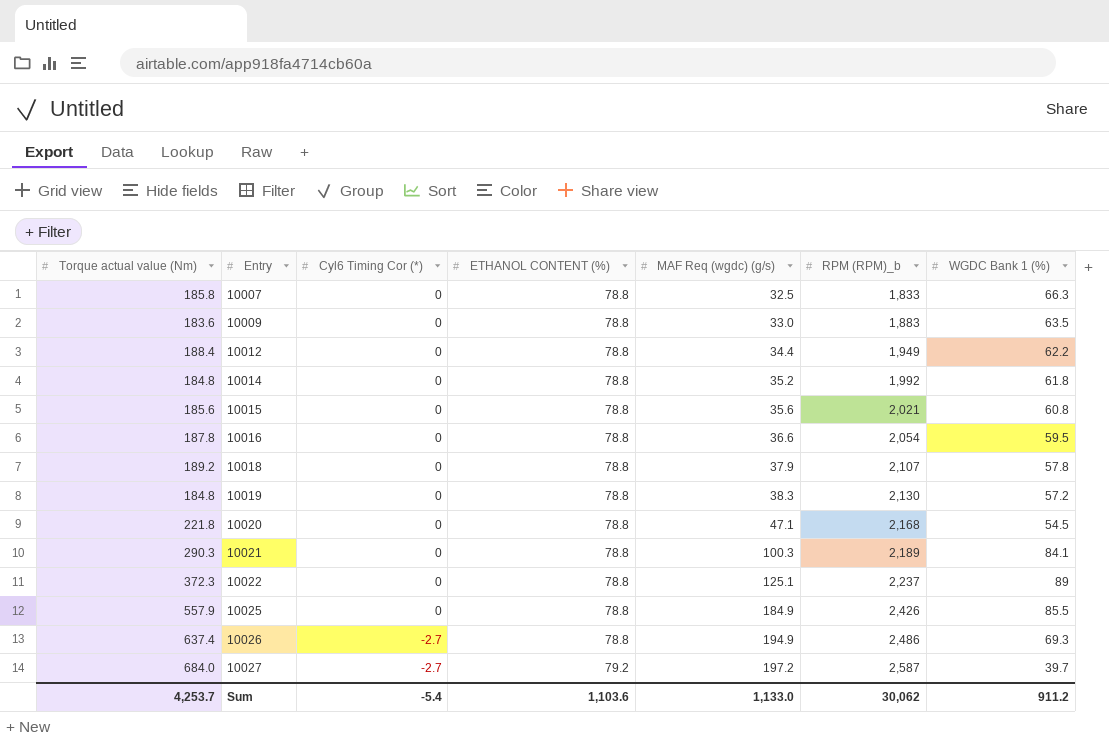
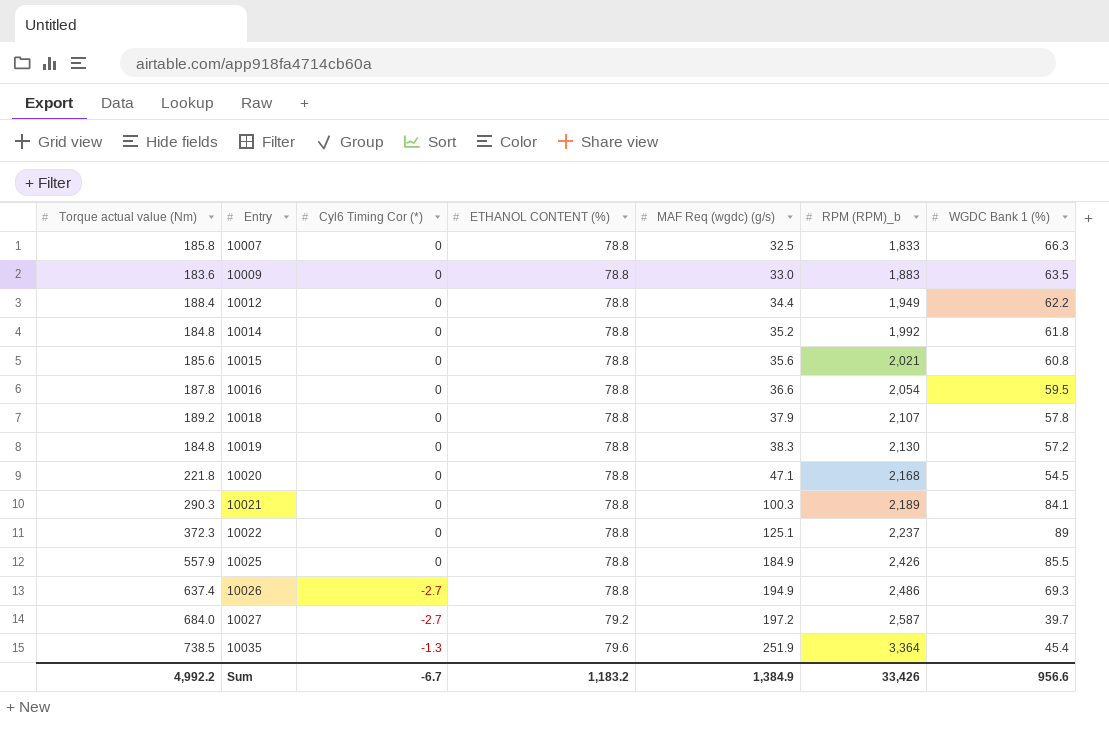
row 10035: none -> 738.5 | -1.3 | 79.6 | 251.9 | 3,364 | 45.4
Sum | Torque actual value (Nm): 4,253.7 -> 4,992.2
Sum | Cyl6 Timing Cor (*): -5.4 -> -6.7
Sum | ETHANOL CONTENT (%): 1,103.6 -> 1,183.2
Sum | MAF Req (wgdc) (g/s): 1,133.0 -> 1,384.9
Sum | RPM (RPM)_b: 30,062 -> 33,426
Sum | WGDC Bank 1 (%): 911.2 -> 956.6

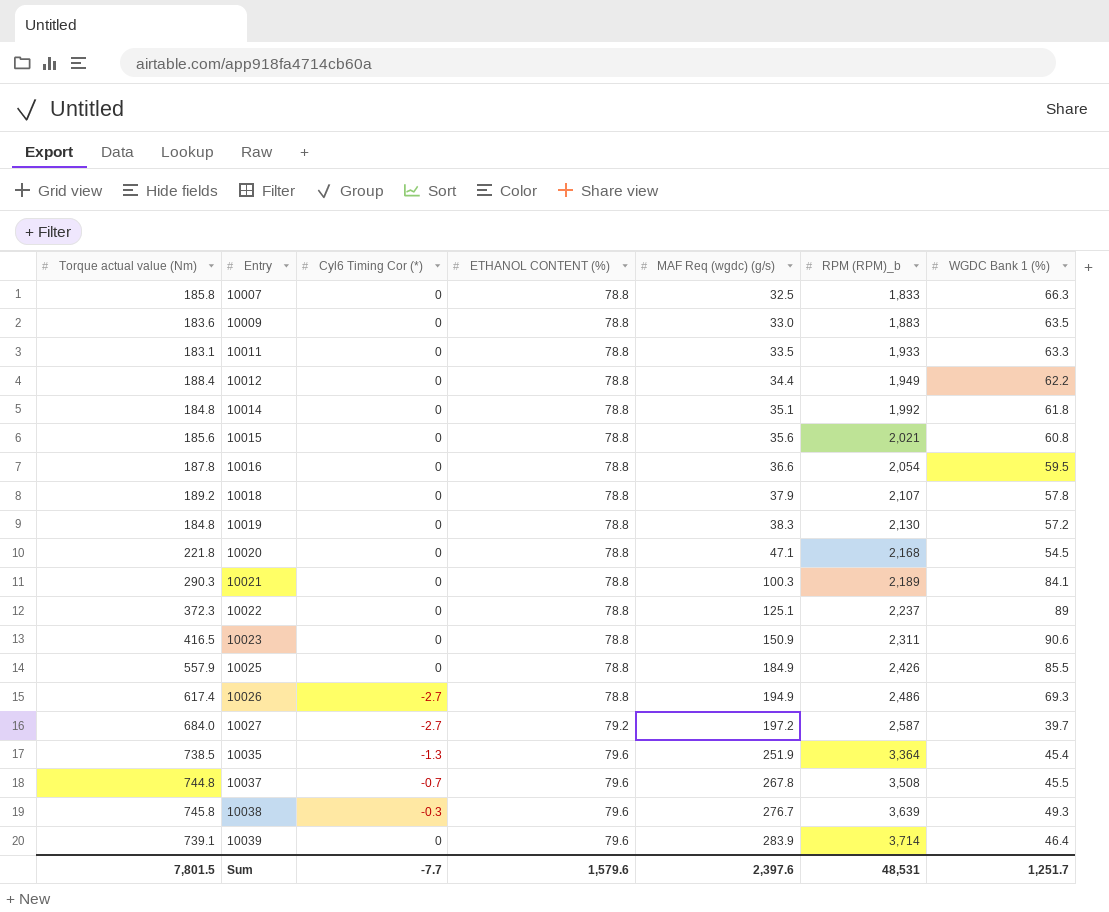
row 10011: none -> 183.1 | 0 | 78.8 | 33.5 | 1,933 | 63.3
10014 | MAF Req (wgdc) (g/s): 35.2 -> 35.1
row 10023: none -> 416.5 | 0 | 78.8 | 150.9 | 2,311 | 90.6
10026 | Torque actual value (Nm): 637.4 -> 617.4
row 10037: none -> 744.8 | -0.7 | 79.6 | 267.8 | 3,508 | 45.5
row 10038: none -> 745.8 | -0.3 | 79.6 | 276.7 | 3,639 | 49.3
row 10039: none -> 739.1 | 0 | 79.6 | 283.9 | 3,714 | 46.4
Sum | Torque actual value (Nm): 4,992.2 -> 7,801.5
Sum | Cyl6 Timing Cor (*): -6.7 -> -7.7
Sum | ETHANOL CONTENT (%): 1,183.2 -> 1,579.6
Sum | MAF Req (wgdc) (g/s): 1,384.9 -> 2,397.6
Sum | RPM (RPM)_b: 33,426 -> 48,531
Sum | WGDC Bank 1 (%): 956.6 -> 1,251.7

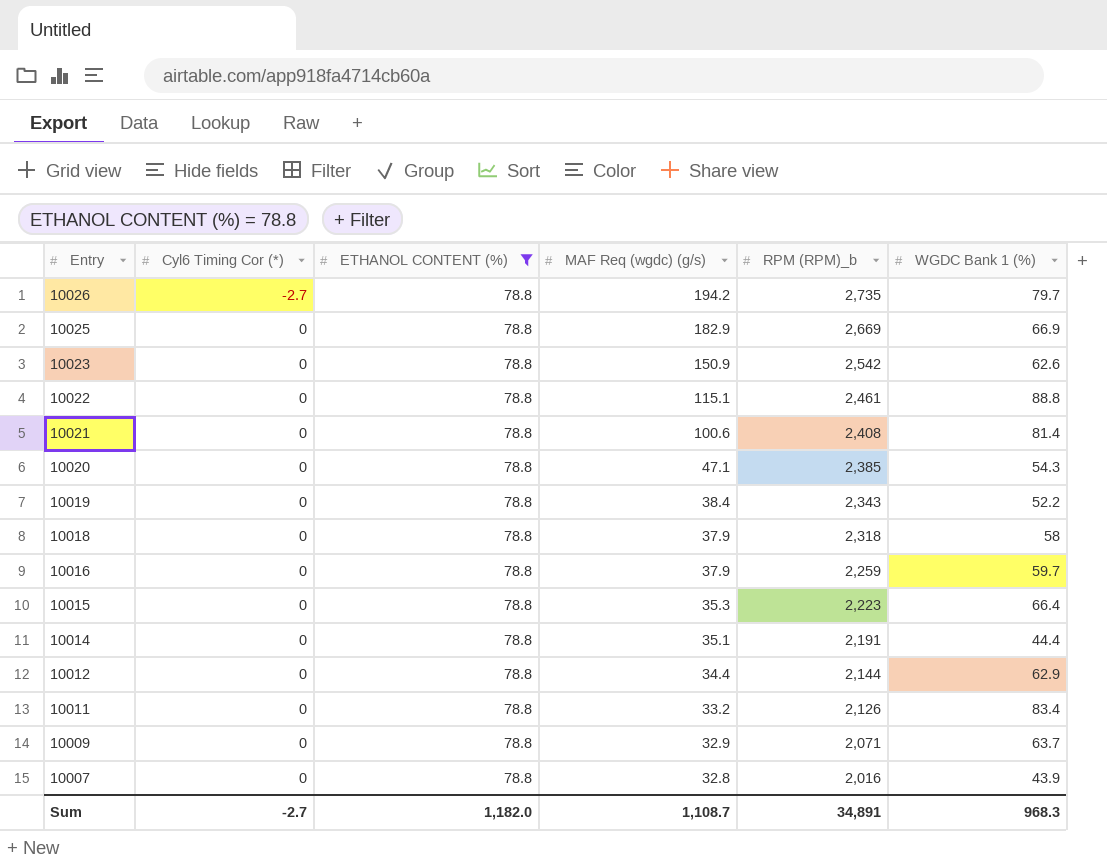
filter: none -> ETHANOL CONTENT (%) = 78.8
row order: Entry ascending -> Entry descending
column Torque actual value (Nm) | position: 1 -> none
10026 | MAF Req (wgdc) (g/s): 194.9 -> 194.2
10026 | RPM (RPM)_b: 2,486 -> 2,735
10026 | WGDC Bank 1 (%): 69.3 -> 79.7
10025 | MAF Req (wgdc) (g/s): 184.9 -> 182.9
10025 | RPM (RPM)_b: 2,426 -> 2,669
10025 | WGDC Bank 1 (%): 85.5 -> 66.9
10023 | RPM (RPM)_b: 2,311 -> 2,542
10023 | WGDC Bank 1 (%): 90.6 -> 62.6
10022 | MAF Req (wgdc) (g/s): 125.1 -> 115.1
10022 | RPM (RPM)_b: 2,237 -> 2,461
10022 | WGDC Bank 1 (%): 89 -> 88.8
10021 | MAF Req (wgdc) (g/s): 100.3 -> 100.6
10021 | RPM (RPM)_b: 2,189 -> 2,408
10021 | WGDC Bank 1 (%): 84.1 -> 81.4
10020 | RPM (RPM)_b: 2,168 -> 2,385
10020 | WGDC Bank 1 (%): 54.5 -> 54.3
10019 | MAF Req (wgdc) (g/s): 38.3 -> 38.4
10019 | RPM (RPM)_b: 2,130 -> 2,343
10019 | WGDC Bank 1 (%): 57.2 -> 52.2
10018 | RPM (RPM)_b: 2,107 -> 2,318
10018 | WGDC Bank 1 (%): 57.8 -> 58
10016 | MAF Req (wgdc) (g/s): 36.6 -> 37.9
10016 | RPM (RPM)_b: 2,054 -> 2,259
10016 | WGDC Bank 1 (%): 59.5 -> 59.7
10015 | MAF Req (wgdc) (g/s): 35.6 -> 35.3
10015 | RPM (RPM)_b: 2,021 -> 2,223
10015 | WGDC Bank 1 (%): 60.8 -> 66.4
10014 | RPM (RPM)_b: 1,992 -> 2,191
10014 | WGDC Bank 1 (%): 61.8 -> 44.4
10012 | RPM (RPM)_b: 1,949 -> 2,144
10012 | WGDC Bank 1 (%): 62.2 -> 62.9
10011 | MAF Req (wgdc) (g/s): 33.5 -> 33.2
10011 | RPM (RPM)_b: 1,933 -> 2,126
10011 | WGDC Bank 1 (%): 63.3 -> 83.4
10009 | MAF Req (wgdc) (g/s): 33.0 -> 32.9
10009 | RPM (RPM)_b: 1,883 -> 2,071
10009 | WGDC Bank 1 (%): 63.5 -> 63.7
10007 | MAF Req (wgdc) (g/s): 32.5 -> 32.8
10007 | RPM (RPM)_b: 1,833 -> 2,016
10007 | WGDC Bank 1 (%): 66.3 -> 43.9
Sum | Cyl6 Timing Cor (*): -7.7 -> -2.7
Sum | ETHANOL CONTENT (%): 1,579.6 -> 1,182.0
Sum | MAF Req (wgdc) (g/s): 2,397.6 -> 1,108.7
Sum | RPM (RPM)_b: 48,531 -> 34,891
Sum | WGDC Bank 1 (%): 1,251.7 -> 968.3

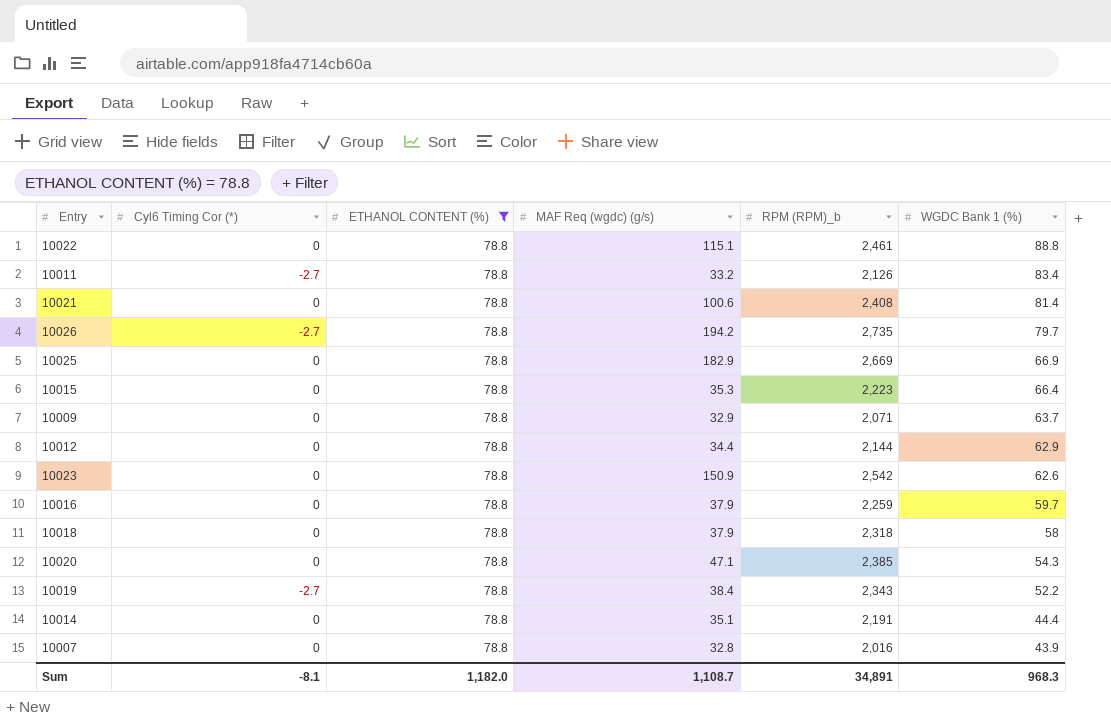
row order: Entry descending -> WGDC Bank 1 (%) descending
10011 | Cyl6 Timing Cor (*): 0 -> -2.7
10019 | Cyl6 Timing Cor (*): 0 -> -2.7
Sum | Cyl6 Timing Cor (*): -2.7 -> -8.1

